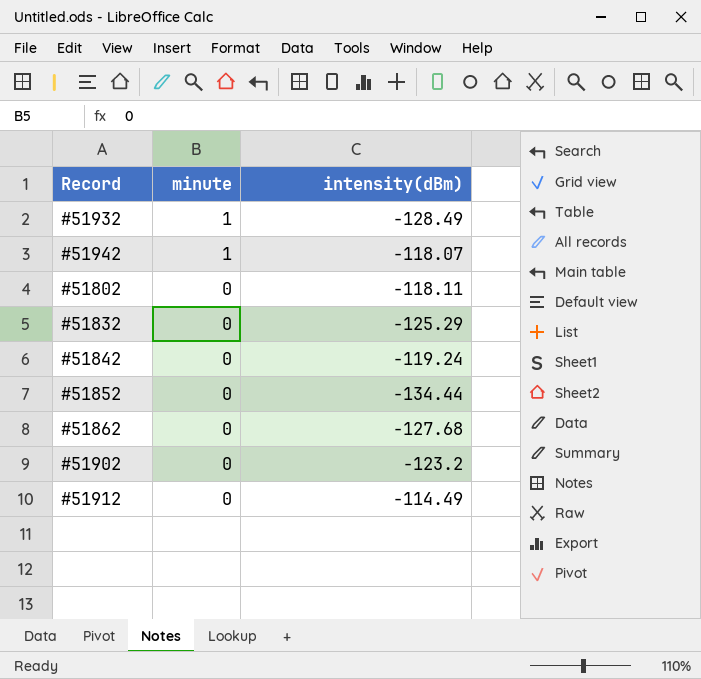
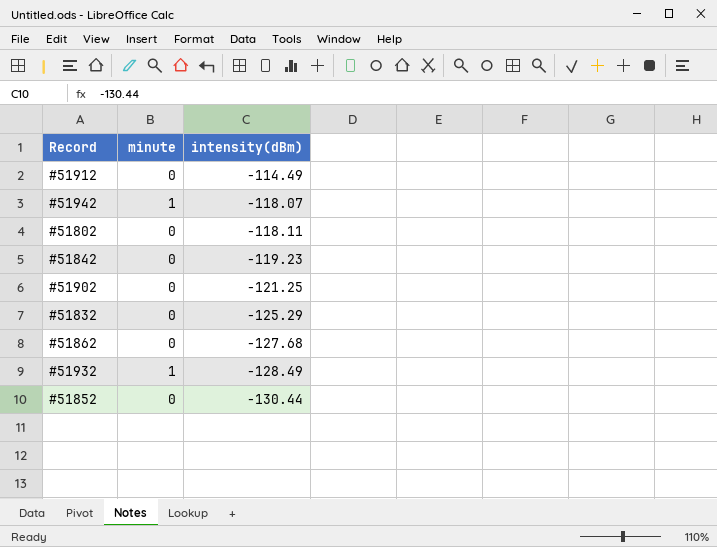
row order: minute descending -> intensity(dBm) descending
#51842 | intensity(dBm): -119.24 -> -119.23
#51902 | intensity(dBm): -123.2 -> -121.25
#51852 | intensity(dBm): -134.44 -> -130.44

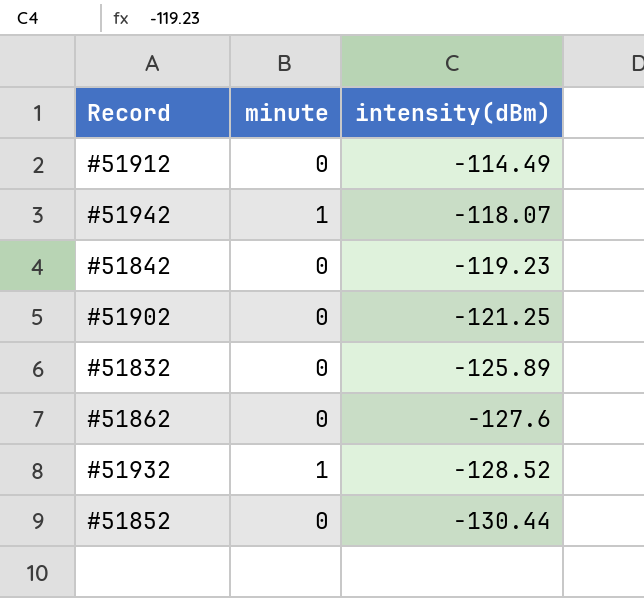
row #51802: 0 | -118.11 -> none
#51832 | intensity(dBm): -125.29 -> -125.89
#51862 | intensity(dBm): -127.68 -> -127.6
#51932 | intensity(dBm): -128.49 -> -128.52

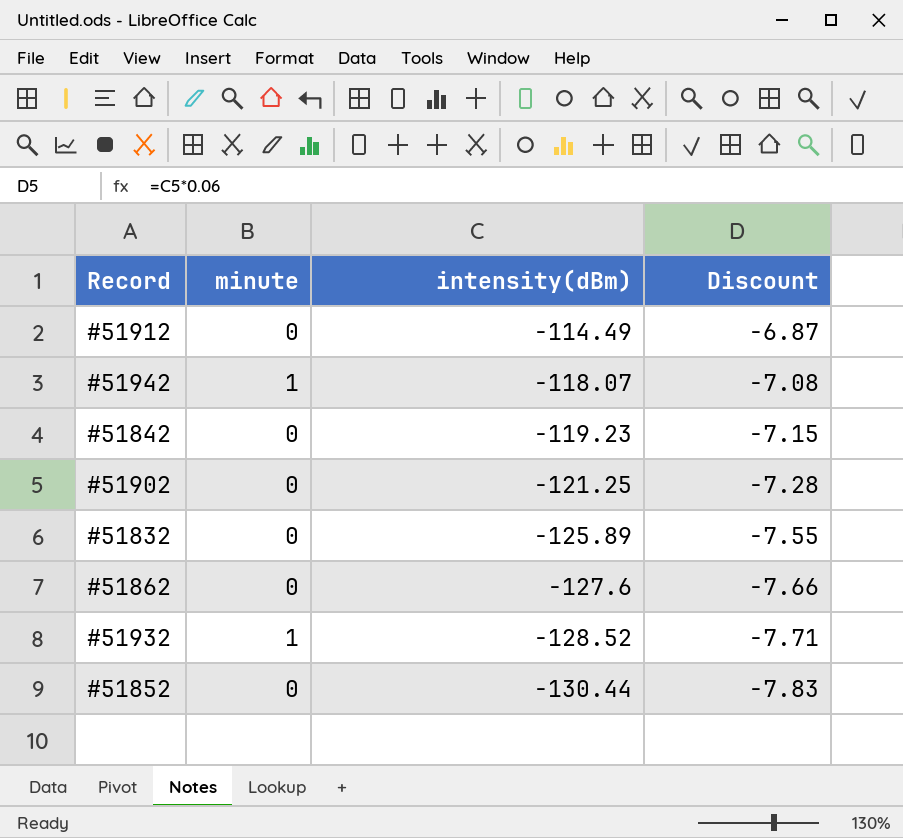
column Discount | formula: none -> [intensity(dBm)] * 0.06

